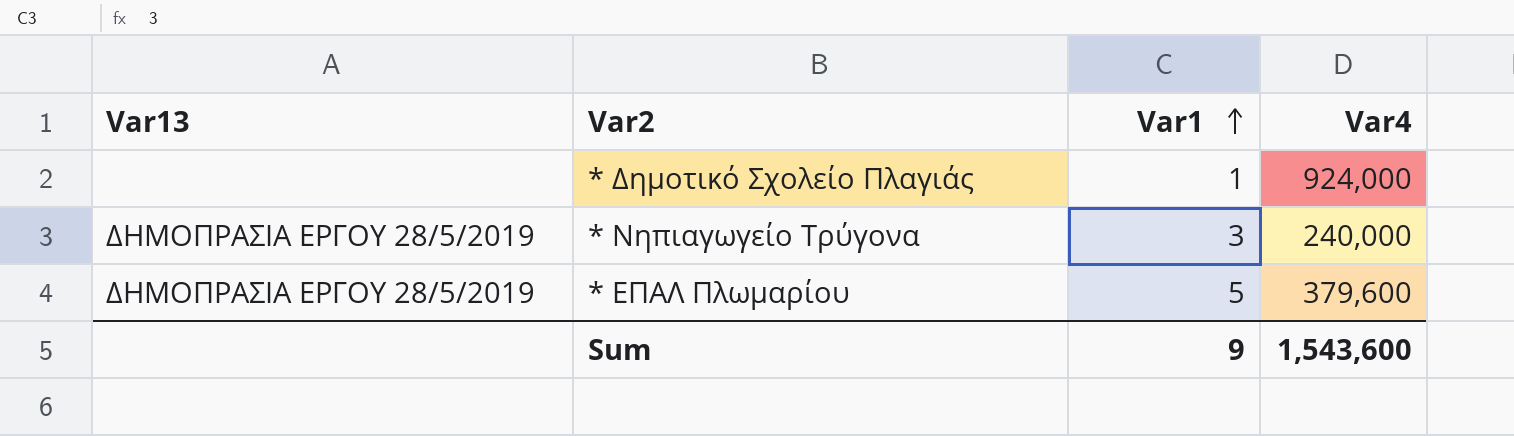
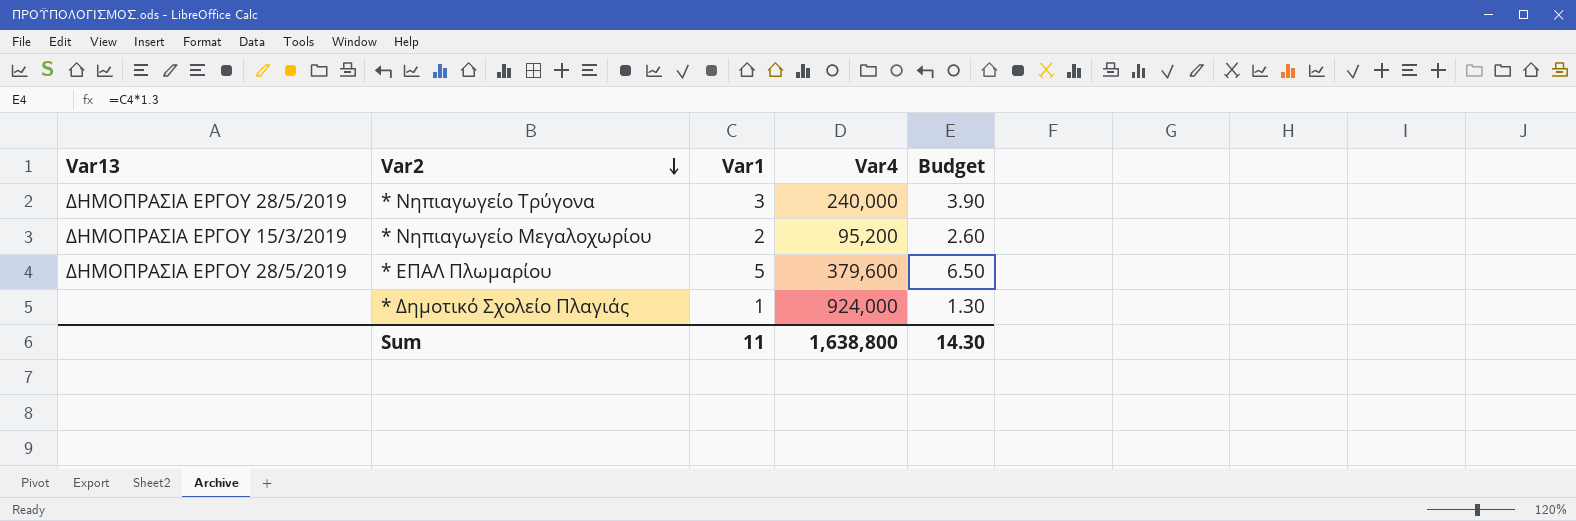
row order: Var1 ascending -> Var2 descending
column Budget | formula: none -> [Var1] * 1.3
row * Νηπιαγωγείο Μεγαλοχωρίου: none -> ΔΗΜΟΠΡΑΣΙΑ ΕΡΓΟΥ 15/3/2019 | 2 | 95,200 | 2.60
Sum | Var1: 9 -> 11
Sum | Var4: 1,543,600 -> 1,638,800

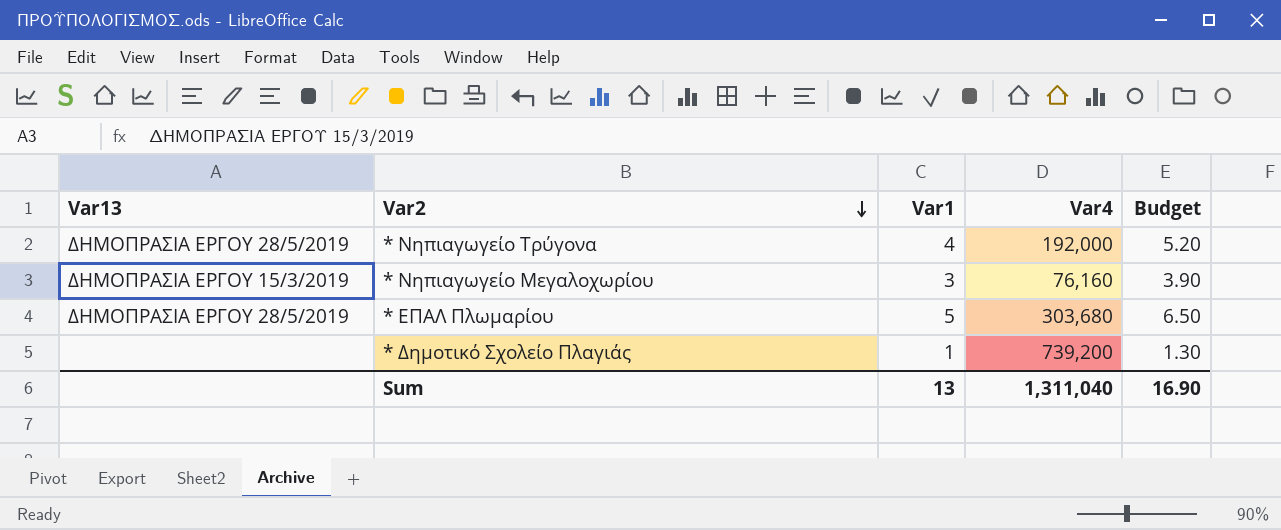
* Νηπιαγωγείο Τρύγονα | Var1: 3 -> 4
* Νηπιαγωγείο Τρύγονα | Var4: 240,000 -> 192,000
* Νηπιαγωγείο Τρύγονα | Budget: 3.90 -> 5.20
* Νηπιαγωγείο Μεγαλοχωρίου | Var1: 2 -> 3
* Νηπιαγωγείο Μεγαλοχωρίου | Var4: 95,200 -> 76,160
* Νηπιαγωγείο Μεγαλοχωρίου | Budget: 2.60 -> 3.90
* ΕΠΑΛ Πλωμαρίου | Var4: 379,600 -> 303,680
* Δημοτικό Σχολείο Πλαγιάς | Var4: 924,000 -> 739,200
Sum | Var1: 11 -> 13
Sum | Var4: 1,638,800 -> 1,311,040
Sum | Budget: 14.30 -> 16.90

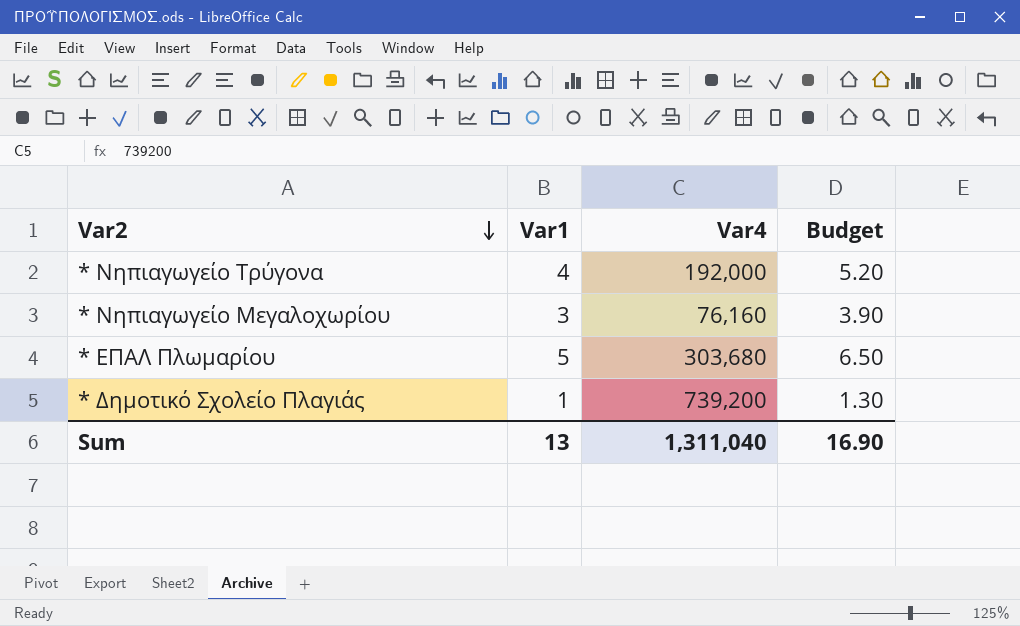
column Var13 | position: 1 -> none

